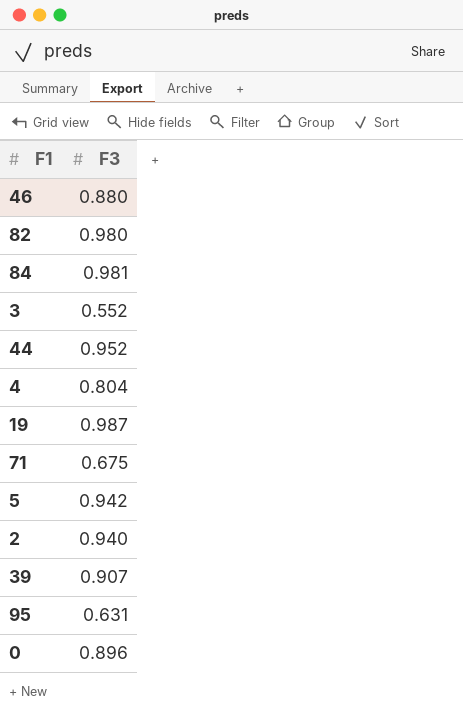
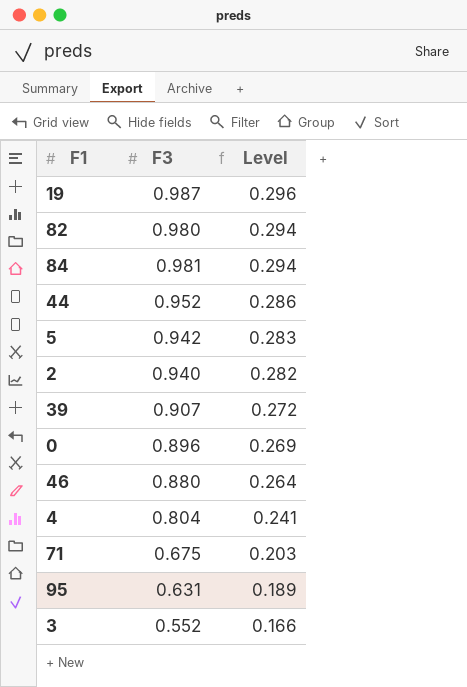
row order: none -> Level descending
column Level | formula: none -> [F3] * 0.3

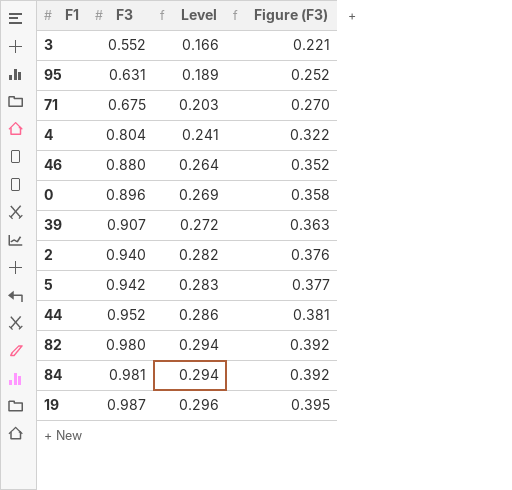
row order: Level descending -> F3 ascending
column Figure (F3) | formula: none -> [F3] * 0.4

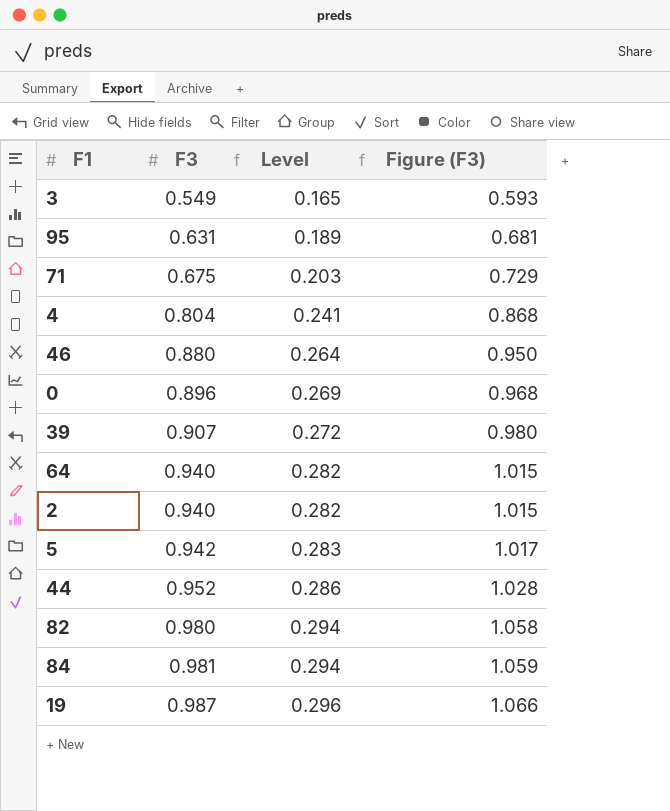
column Figure (F3) | formula: [F3] * 0.4 -> [F3] * 1.08
3 | F3: 0.552 -> 0.549
3 | Level: 0.166 -> 0.165
row 64: none -> 0.940 | 0.282 | 1.015

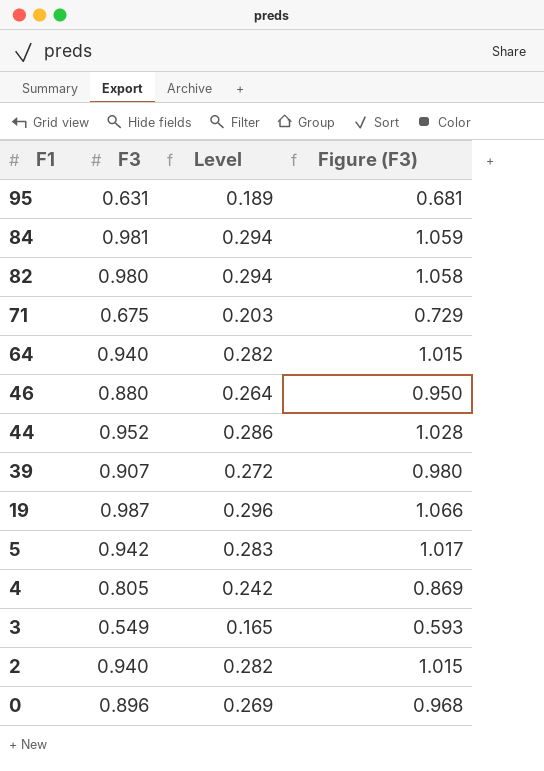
row order: F3 ascending -> F1 descending
4 | F3: 0.804 -> 0.805
4 | Level: 0.241 -> 0.242
4 | Figure (F3): 0.868 -> 0.869

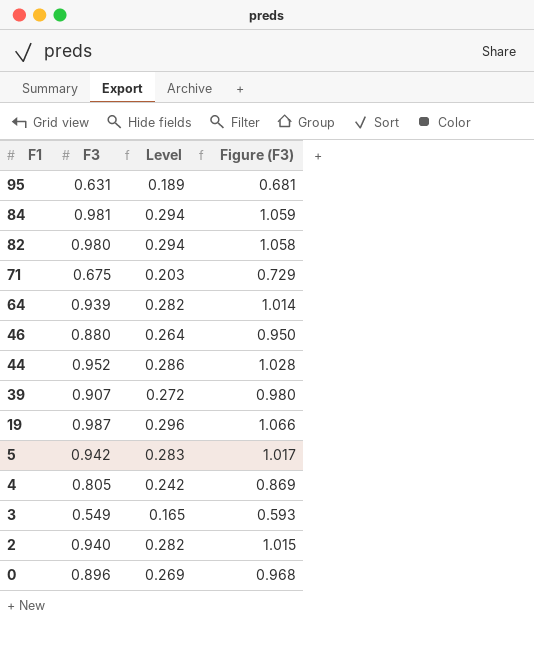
64 | F3: 0.940 -> 0.939
64 | Figure (F3): 1.015 -> 1.014

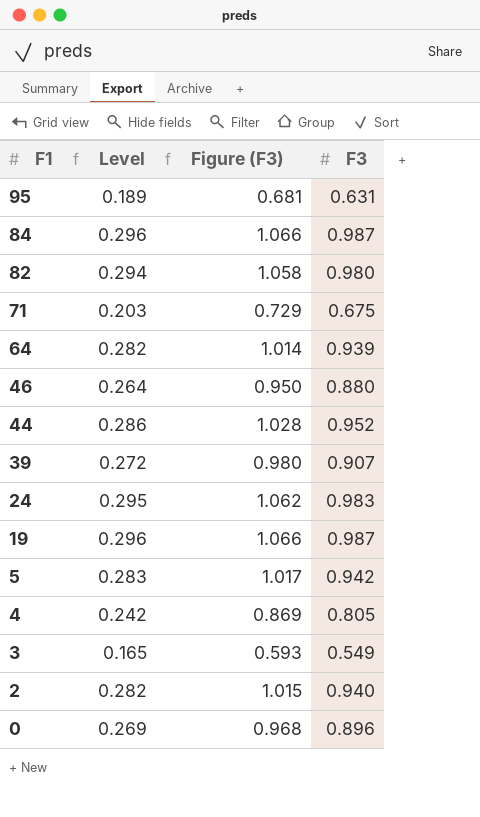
column F3 | position: 2 -> 4
84 | Level: 0.294 -> 0.296
84 | Figure (F3): 1.059 -> 1.066
84 | F3: 0.981 -> 0.987
row 24: none -> 0.295 | 1.062 | 0.983

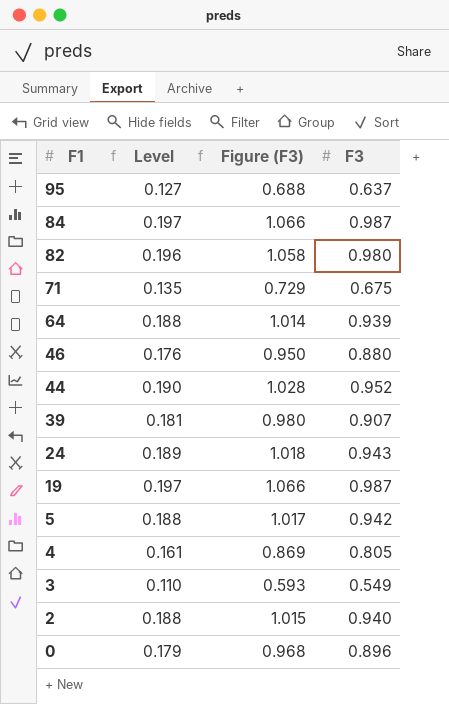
column Level | formula: [F3] * 0.3 -> [F3] * 0.2
95 | Figure (F3): 0.681 -> 0.688
95 | F3: 0.631 -> 0.637
24 | Figure (F3): 1.062 -> 1.018
24 | F3: 0.983 -> 0.943

